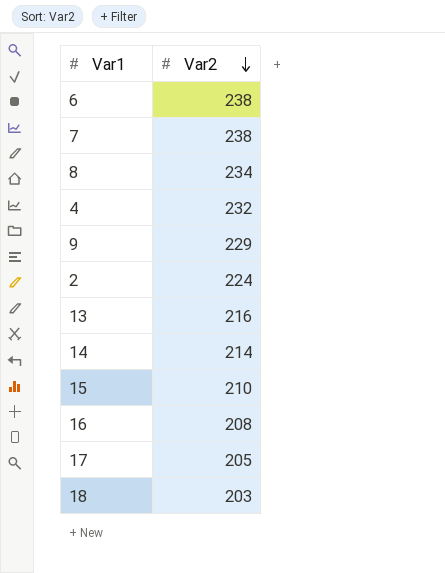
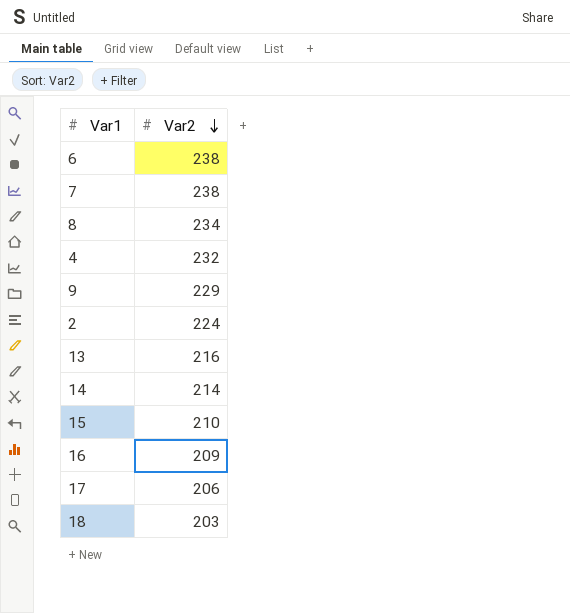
16 | Var2: 208 -> 209
17 | Var2: 205 -> 206

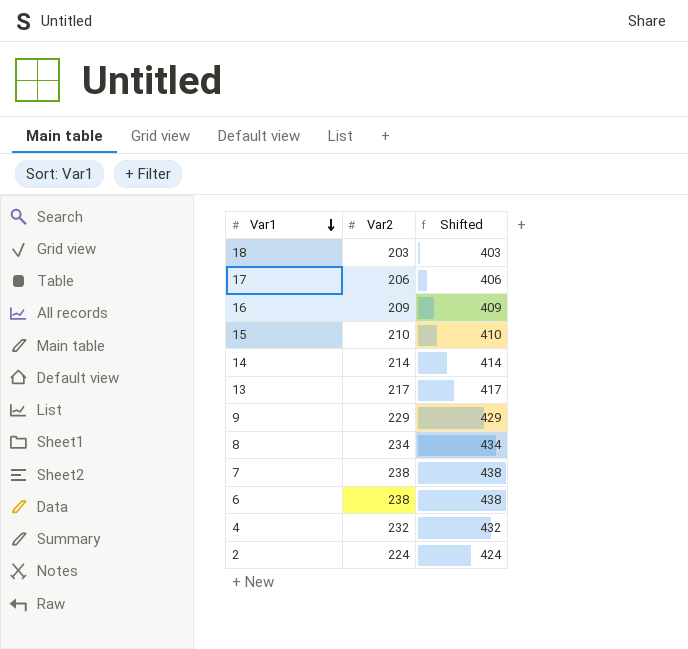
row order: Var2 descending -> Var1 descending
column Shifted | formula: none -> [Var2] + 200
13 | Var2: 216 -> 217

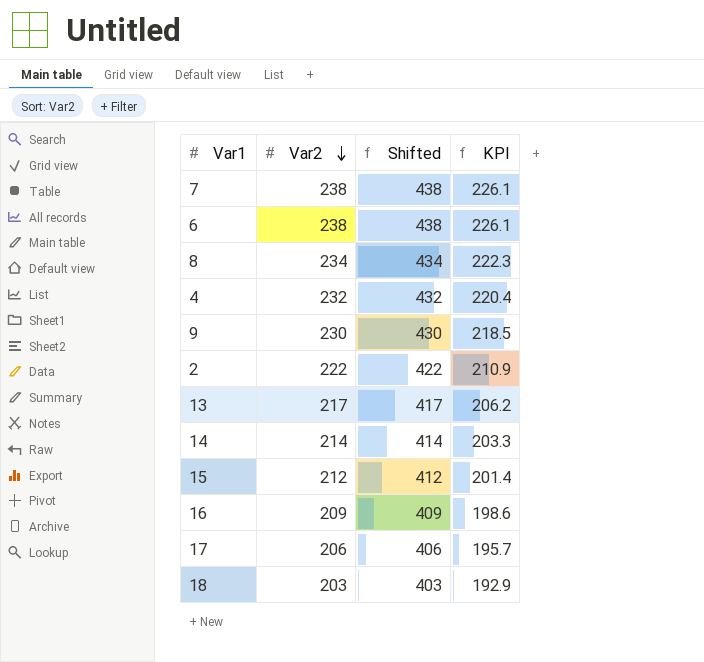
row order: Var1 descending -> Var2 descending
column KPI | formula: none -> [Var2] * 0.95
9 | Var2: 229 -> 230
9 | Shifted: 429 -> 430
2 | Var2: 224 -> 222
2 | Shifted: 424 -> 422
15 | Var2: 210 -> 212
15 | Shifted: 410 -> 412

